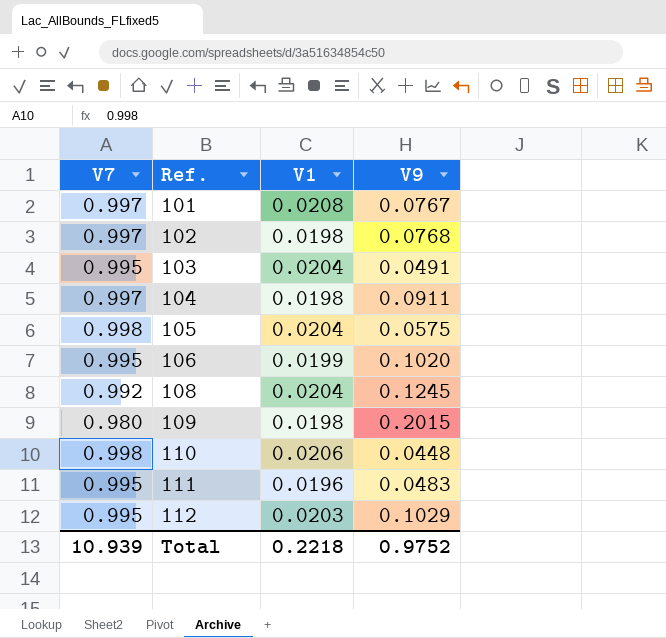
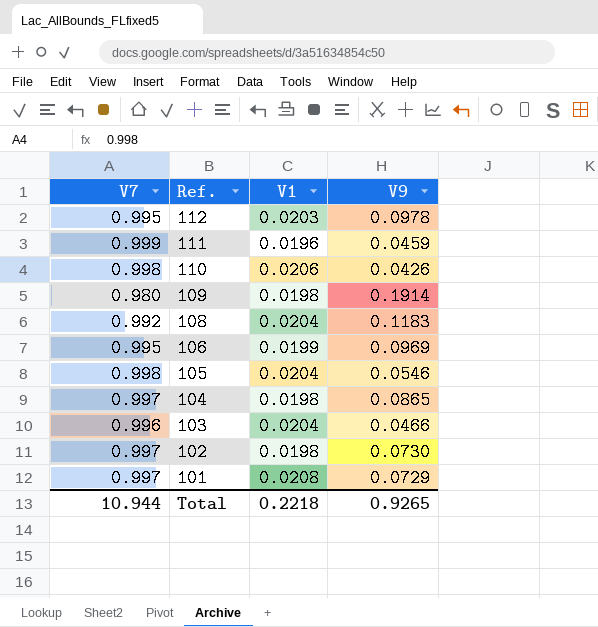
row order: Ref. ascending -> Ref. descending
112 | V9: 0.1029 -> 0.0978
111 | V7: 0.995 -> 0.999
111 | V9: 0.0483 -> 0.0459
110 | V9: 0.0448 -> 0.0426
109 | V9: 0.2015 -> 0.1914
108 | V9: 0.1245 -> 0.1183
106 | V9: 0.1020 -> 0.0969
105 | V9: 0.0575 -> 0.0546
104 | V9: 0.0911 -> 0.0865
103 | V7: 0.995 -> 0.996
103 | V9: 0.0491 -> 0.0466
102 | V9: 0.0768 -> 0.0730
101 | V9: 0.0767 -> 0.0729
Total | V7: 10.939 -> 10.944
Total | V9: 0.9752 -> 0.9265

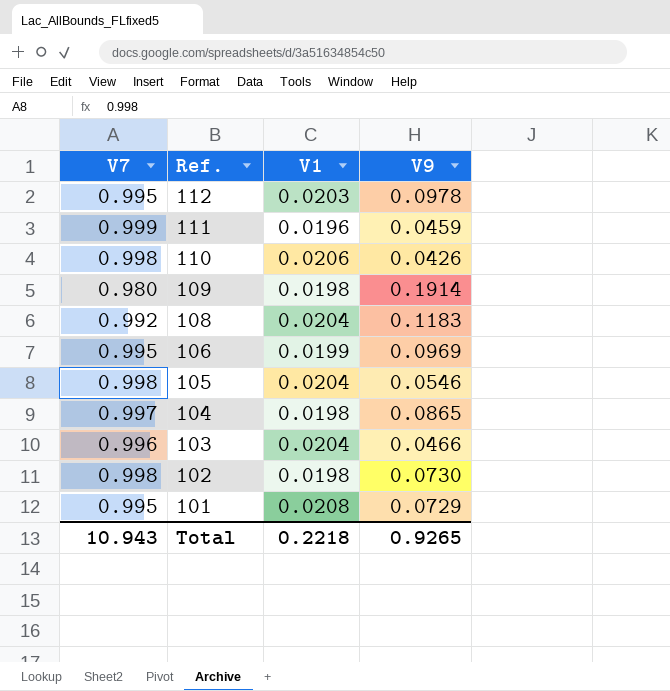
102 | V7: 0.997 -> 0.998
101 | V7: 0.997 -> 0.995
Total | V7: 10.944 -> 10.943

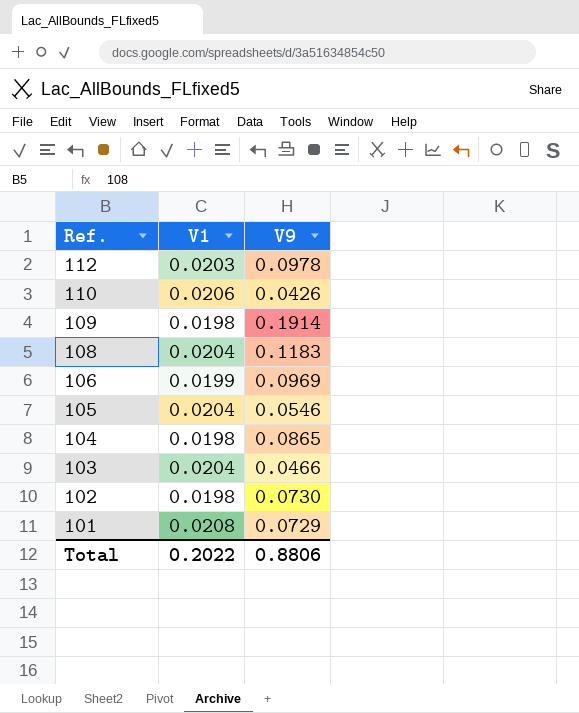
column V7 | position: 1 -> none
row 111: 0.999 | 0.0196 | 0.0459 -> none
Total | V1: 0.2218 -> 0.2022
Total | V9: 0.9265 -> 0.8806

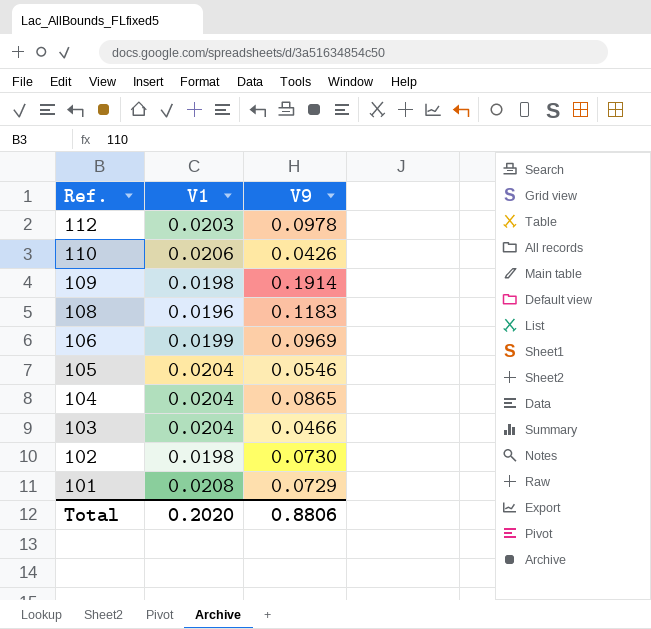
108 | V1: 0.0204 -> 0.0196
104 | V1: 0.0198 -> 0.0204
Total | V1: 0.2022 -> 0.2020

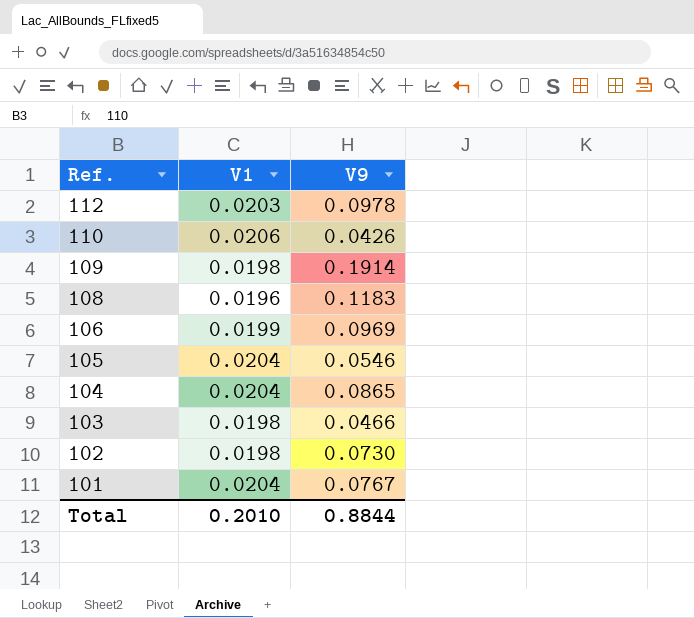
103 | V1: 0.0204 -> 0.0198
101 | V1: 0.0208 -> 0.0204
101 | V9: 0.0729 -> 0.0767
Total | V1: 0.2020 -> 0.2010
Total | V9: 0.8806 -> 0.8844

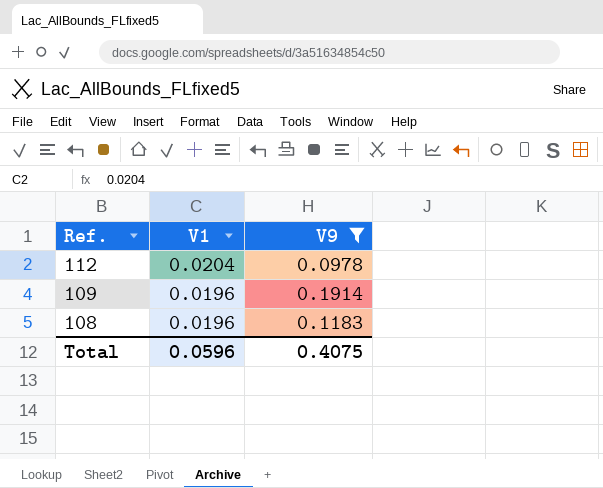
filter: none -> V9 >= 0.0978
112 | V1: 0.0203 -> 0.0204
109 | V1: 0.0198 -> 0.0196
Total | V1: 0.2010 -> 0.0596
Total | V9: 0.8844 -> 0.4075

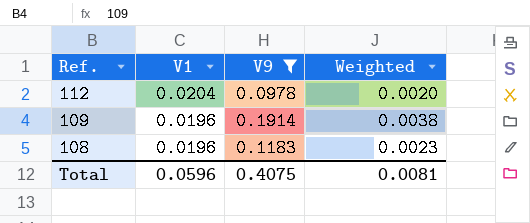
column Weighted | formula: none -> [V1] * [V9]

